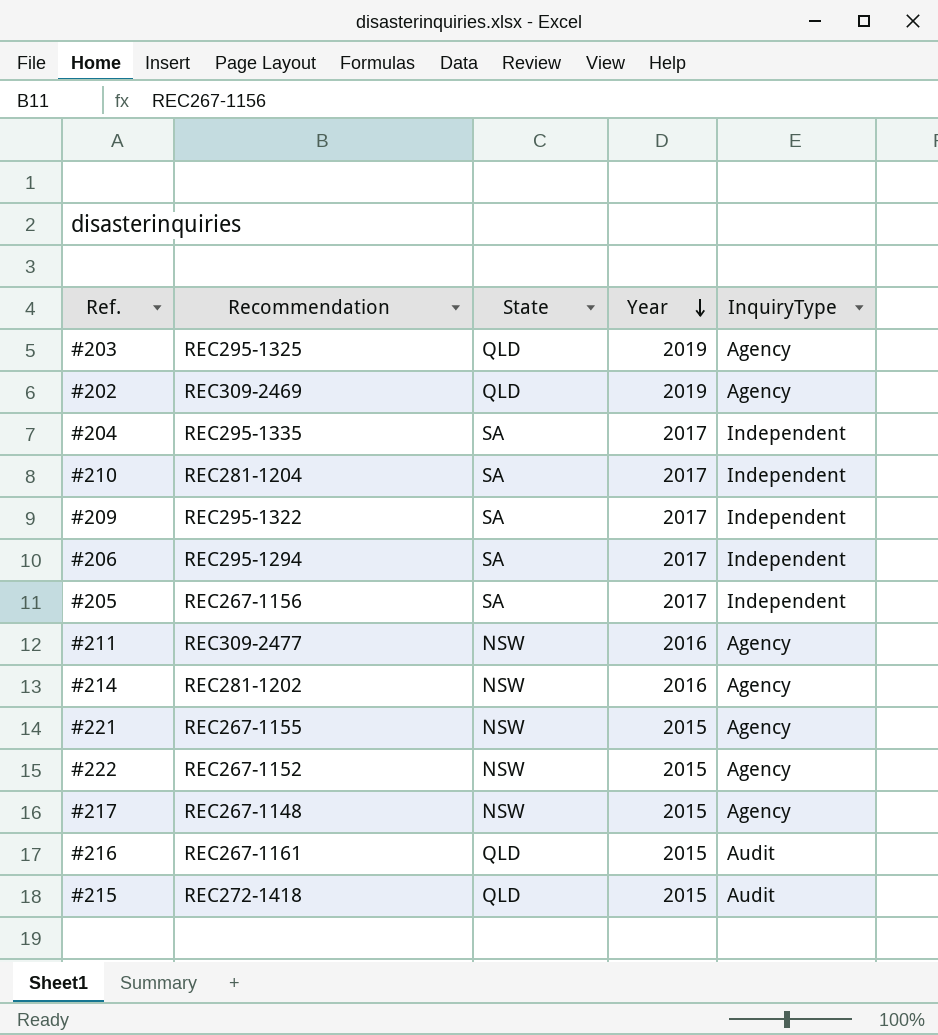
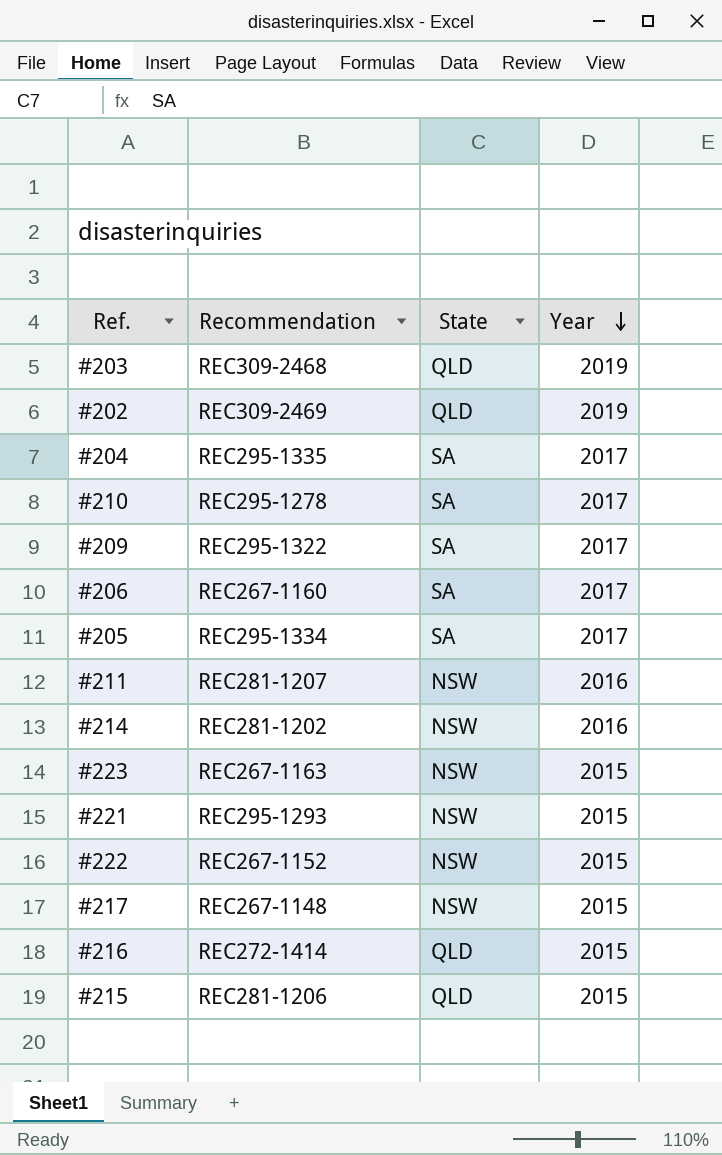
column InquiryType | position: 5 -> none
#203 | Recommendation: REC295-1325 -> REC309-2468
#210 | Recommendation: REC281-1204 -> REC295-1278
#206 | Recommendation: REC295-1294 -> REC267-1160
#205 | Recommendation: REC267-1156 -> REC295-1334
#211 | Recommendation: REC309-2477 -> REC281-1207
row #223: none -> REC267-1163 | NSW | 2015
#221 | Recommendation: REC267-1155 -> REC295-1293
#216 | Recommendation: REC267-1161 -> REC272-1414
#215 | Recommendation: REC272-1418 -> REC281-1206

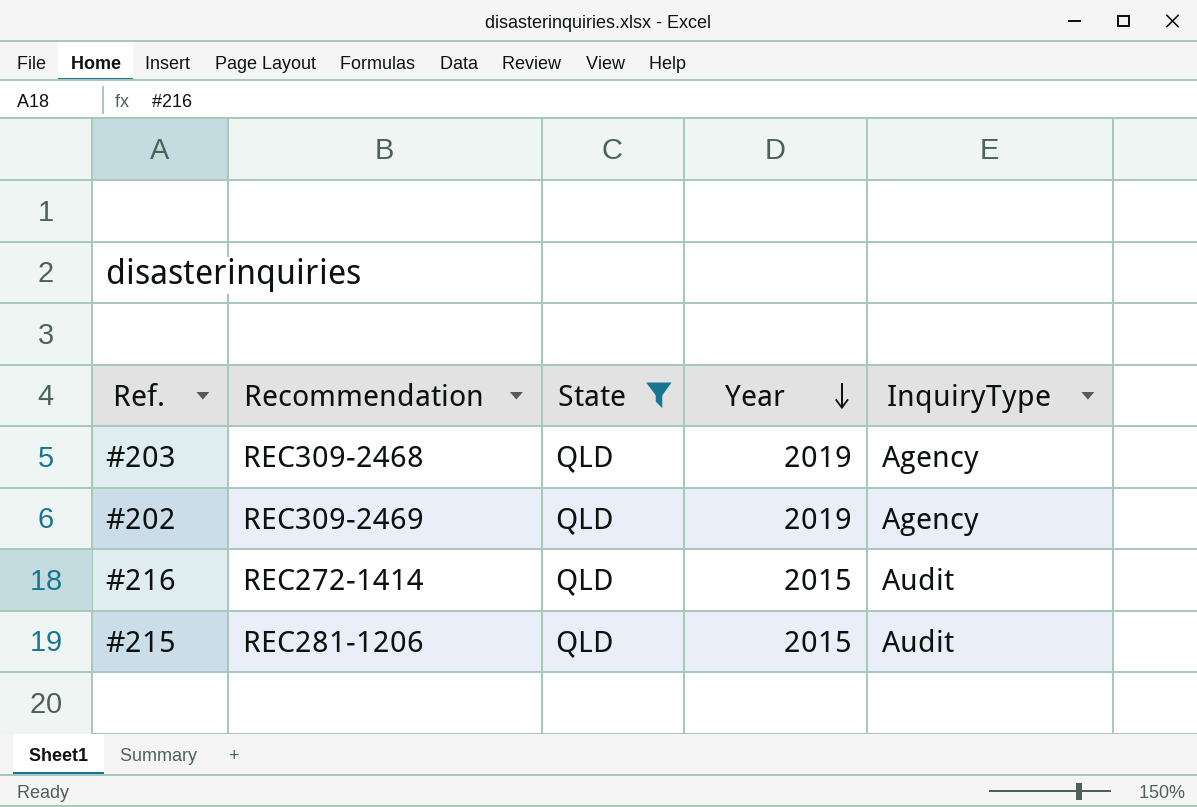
filter: none -> State = QLD
column InquiryType | position: none -> 5

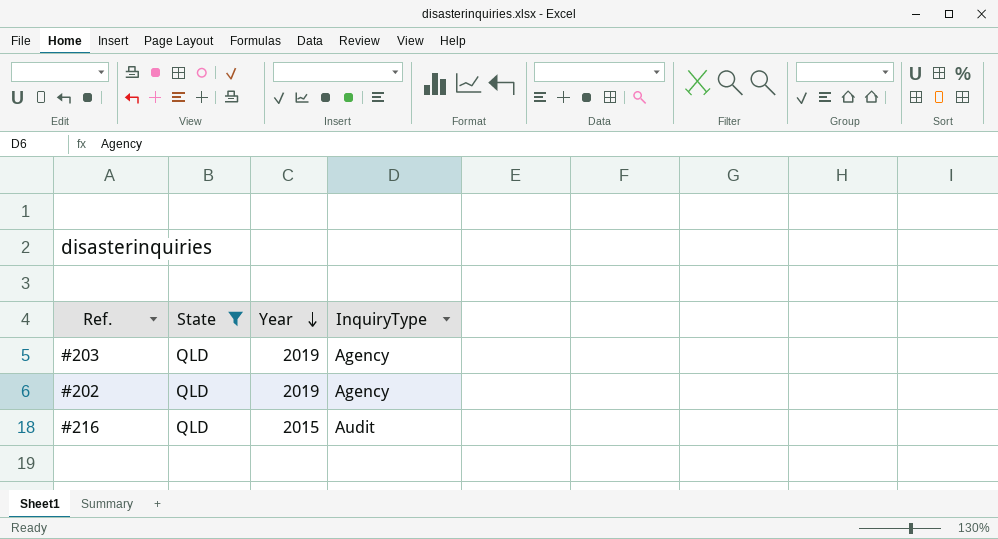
column Recommendation | position: 2 -> none
row #215: REC281-1206 | QLD | 2015 | Audit -> none

